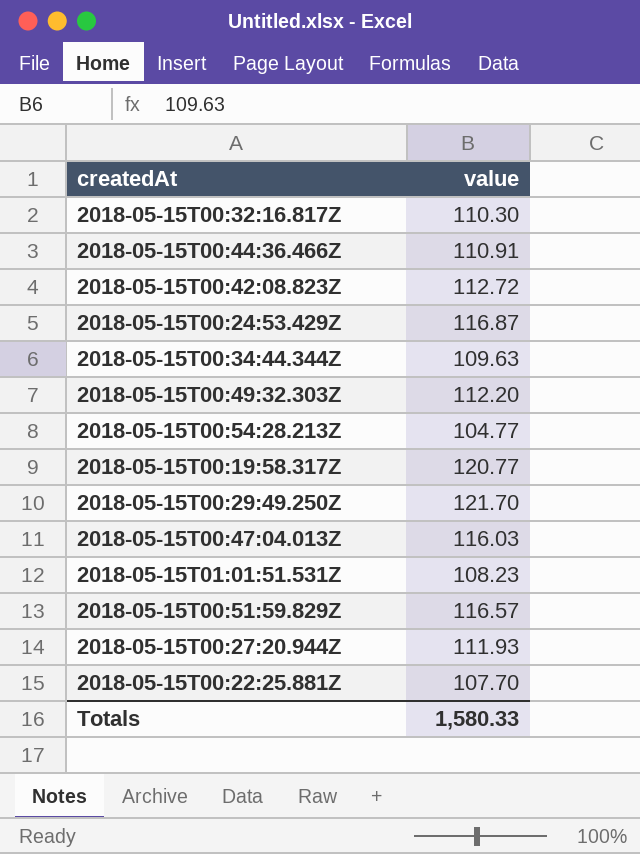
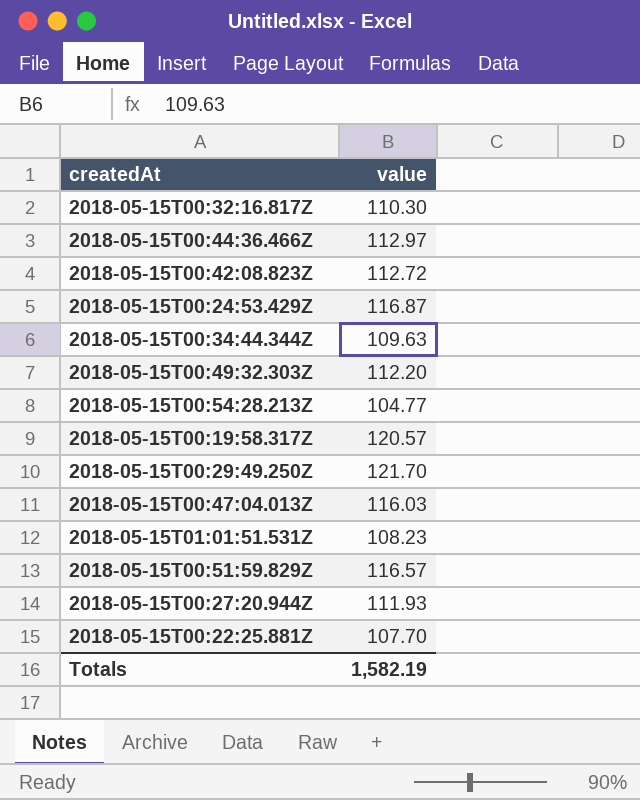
2018-05-15T00:44:36.466Z | value: 110.91 -> 112.97
2018-05-15T00:19:58.317Z | value: 120.77 -> 120.57
Totals | value: 1,580.33 -> 1,582.19

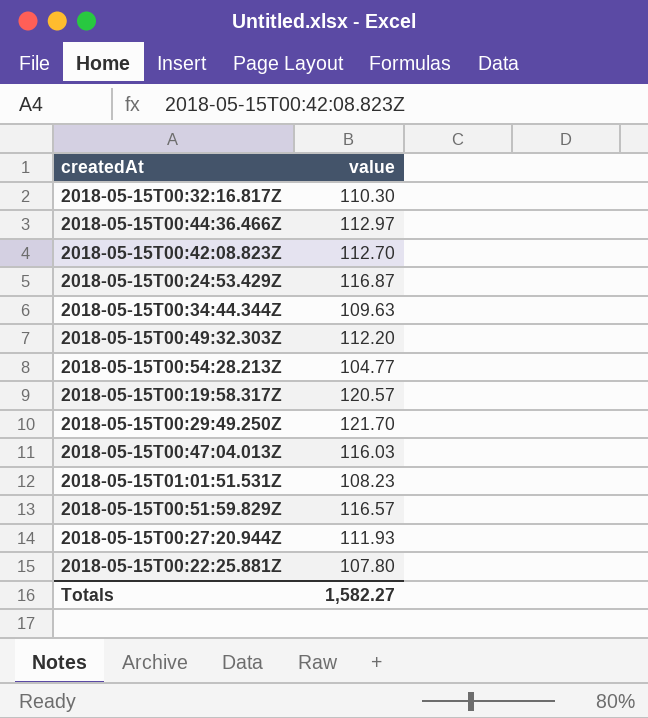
2018-05-15T00:42:08.823Z | value: 112.72 -> 112.70
2018-05-15T00:22:25.881Z | value: 107.70 -> 107.80
Totals | value: 1,582.19 -> 1,582.27

